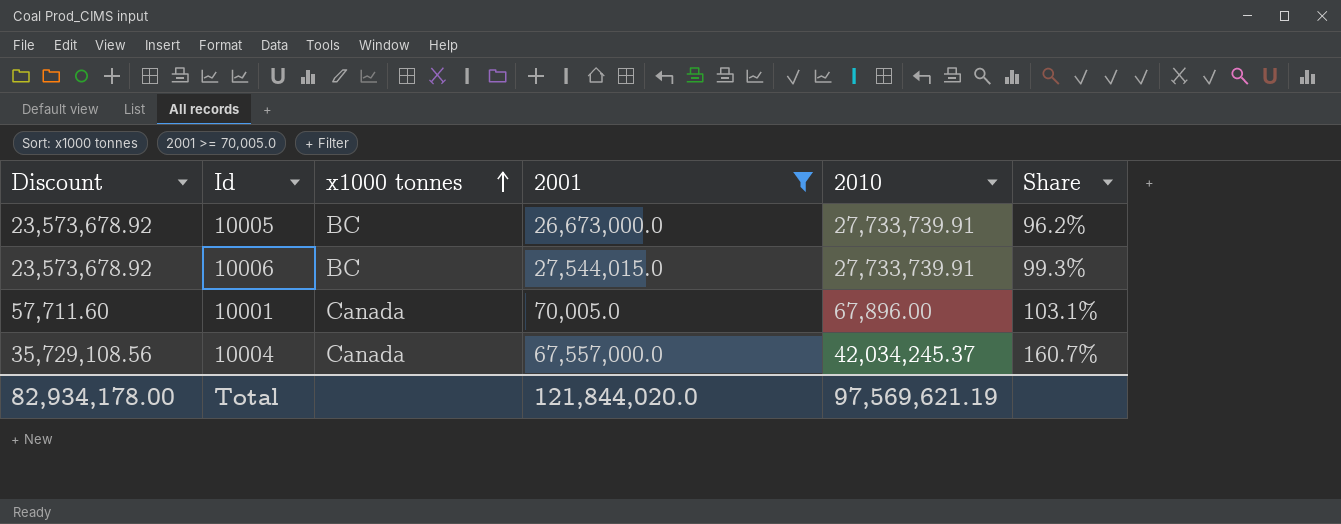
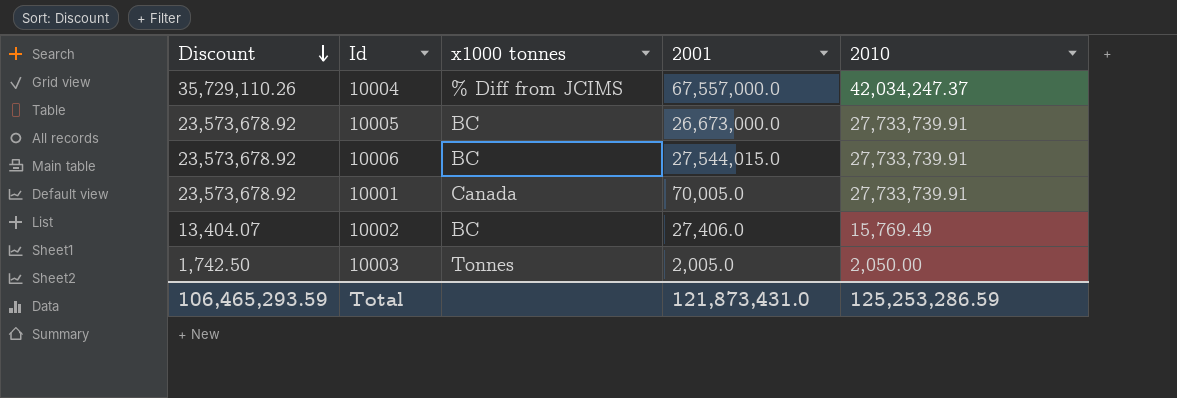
filter: 2001 >= 70,005.0 -> none
row order: x1000 tonnes ascending -> Discount descending
column Share | formula: [2001] / [2010] -> none
10004 | Discount: 35,729,108.56 -> 35,729,110.26
10004 | x1000 tonnes: Canada -> % Diff from JCIMS
10004 | 2010: 42,034,245.37 -> 42,034,247.37
10001 | Discount: 57,711.60 -> 23,573,678.92
10001 | 2010: 67,896.00 -> 27,733,739.91
Total | Discount: 82,934,178.00 -> 106,465,293.59
Total | 2001: 121,844,020.0 -> 121,873,431.0
Total | 2010: 97,569,621.19 -> 125,253,286.59

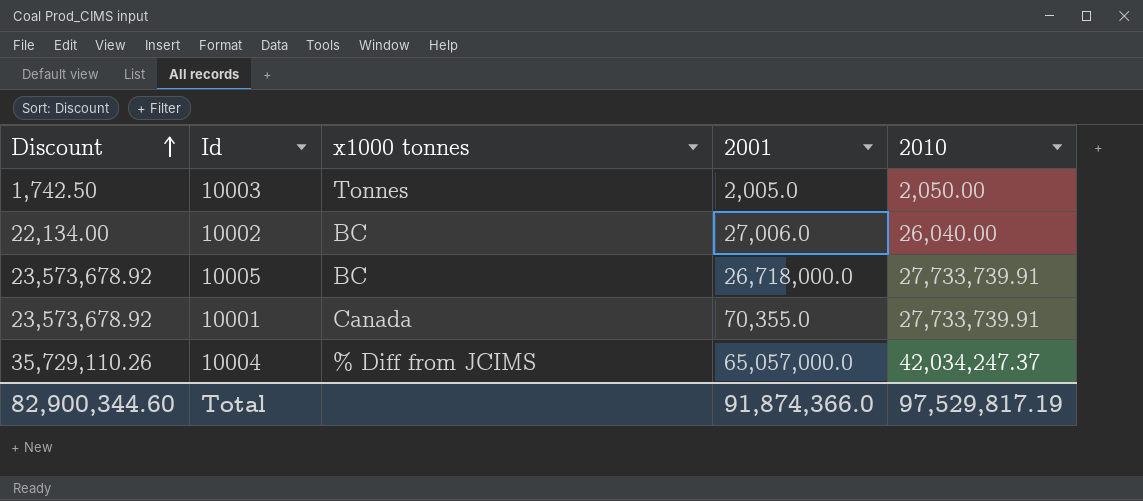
row order: Discount descending -> Discount ascending
row 10006: 23,573,678.92 | BC | 27,544,015.0 | 27,733,739.91 -> none
10002 | Discount: 13,404.07 -> 22,134.00
10002 | 2001: 27,406.0 -> 27,006.0
10002 | 2010: 15,769.49 -> 26,040.00
10005 | 2001: 26,673,000.0 -> 26,718,000.0
10001 | 2001: 70,005.0 -> 70,355.0
10004 | 2001: 67,557,000.0 -> 65,057,000.0
Total | Discount: 106,465,293.59 -> 82,900,344.60
Total | 2001: 121,873,431.0 -> 91,874,366.0
Total | 2010: 125,253,286.59 -> 97,529,817.19

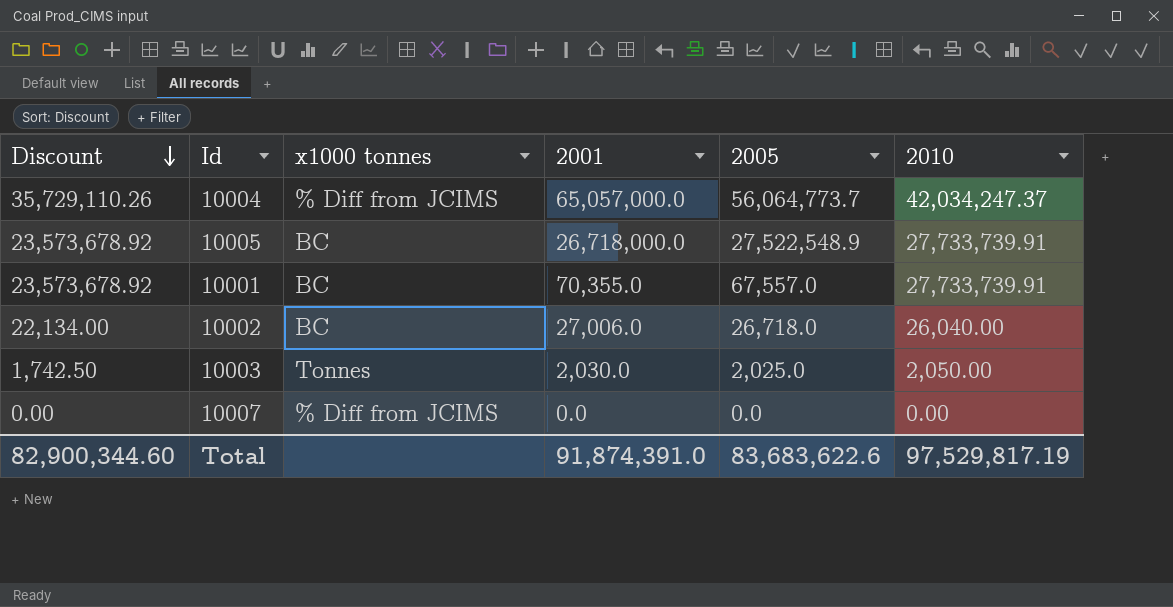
row order: Discount ascending -> Discount descending
column 2005 | position: none -> 5
10001 | x1000 tonnes: Canada -> BC
10003 | 2001: 2,005.0 -> 2,030.0
row 10007: none -> 0.00 | % Diff from JCIMS | 0.0 | 0.0 | 0.00
Total | 2001: 91,874,366.0 -> 91,874,391.0

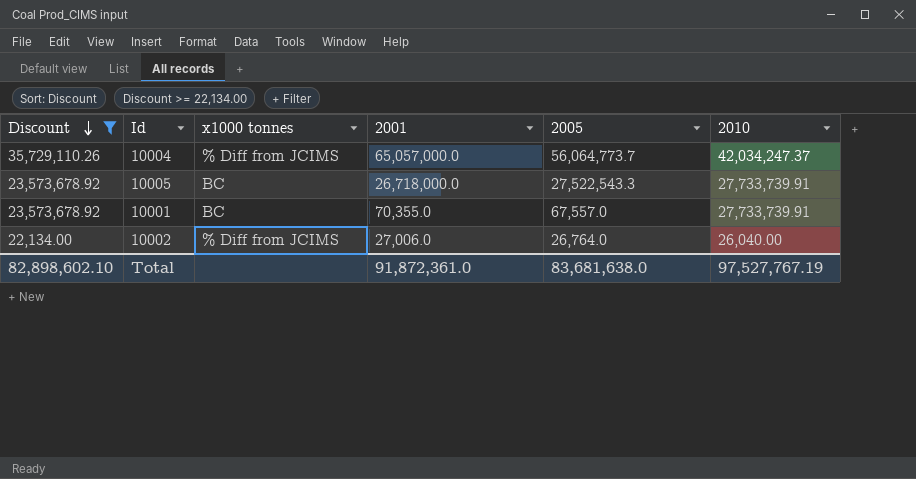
filter: none -> Discount >= 22,134.00
10005 | 2005: 27,522,548.9 -> 27,522,543.3
10002 | x1000 tonnes: BC -> % Diff from JCIMS
10002 | 2005: 26,718.0 -> 26,764.0
Total | Discount: 82,900,344.60 -> 82,898,602.10
Total | 2001: 91,874,391.0 -> 91,872,361.0
Total | 2005: 83,683,622.6 -> 83,681,638.0
Total | 2010: 97,529,817.19 -> 97,527,767.19

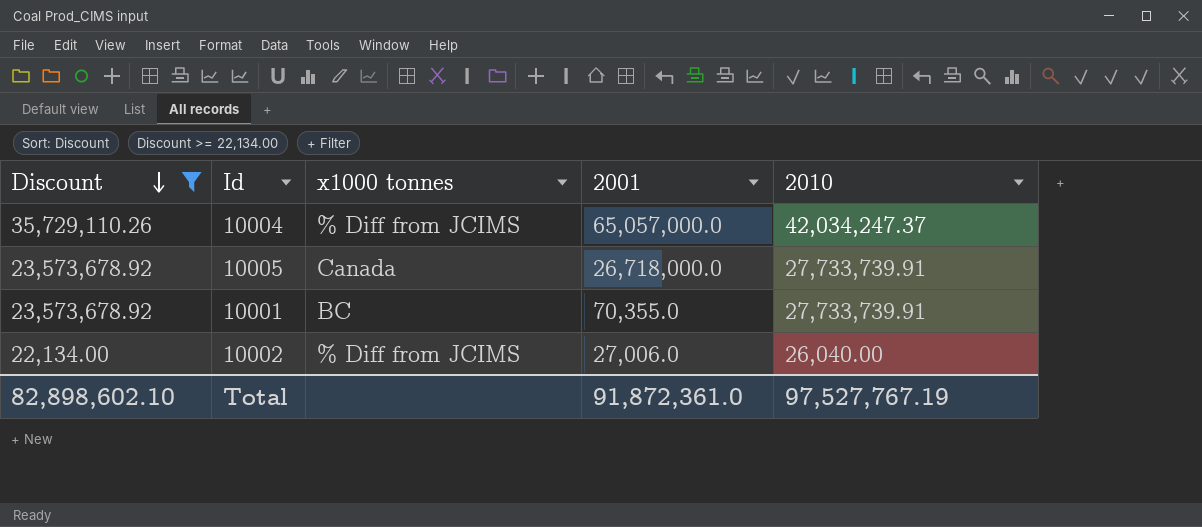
column 2005 | position: 5 -> none
10005 | x1000 tonnes: BC -> Canada

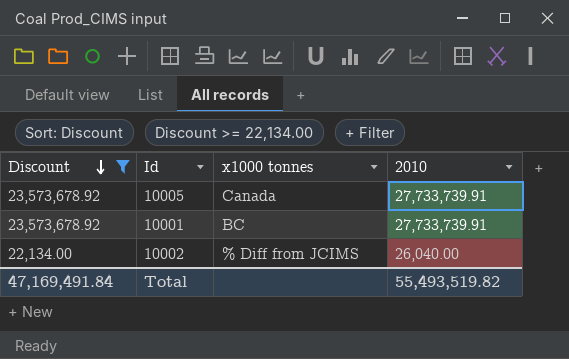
column 2001 | position: 4 -> none
row 10004: 35,729,110.26 | % Diff from JCIMS | 65,057,000.0 | 42,034,247.37 -> none
Total | Discount: 82,898,602.10 -> 47,169,491.84
Total | 2010: 97,527,767.19 -> 55,493,519.82

